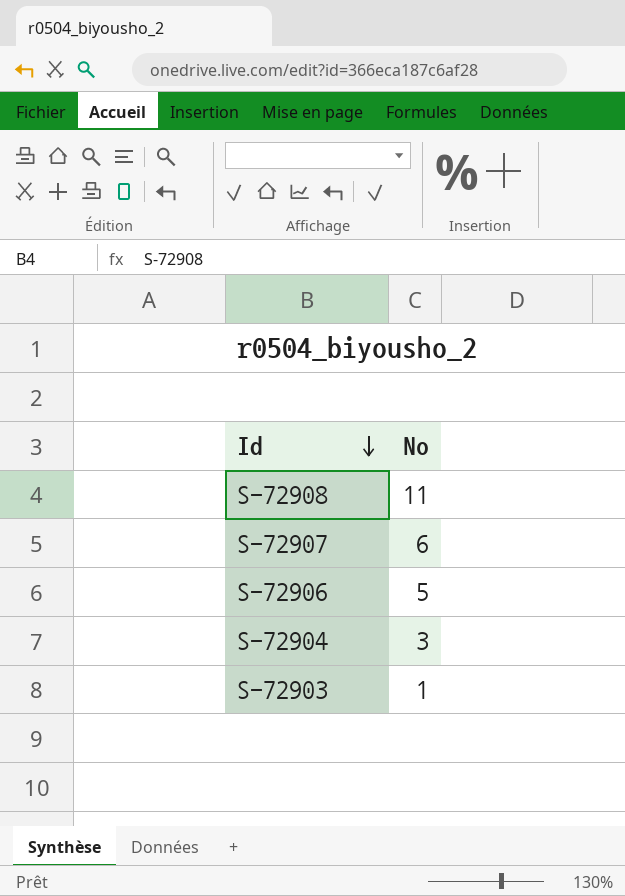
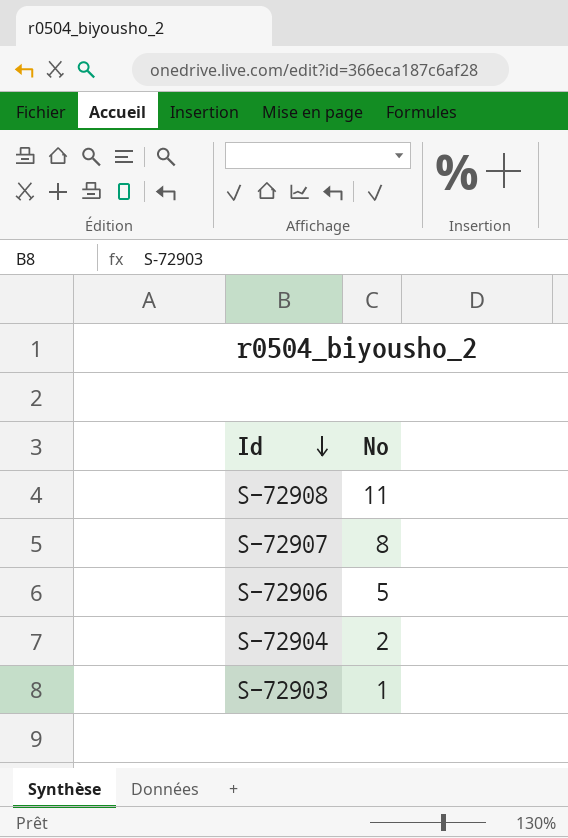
S-72907 | No: 6 -> 8
S-72904 | No: 3 -> 2

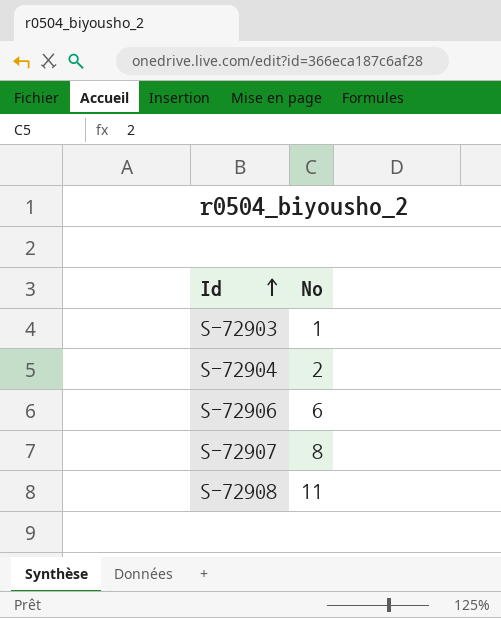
row order: Id descending -> Id ascending
S-72906 | No: 5 -> 6

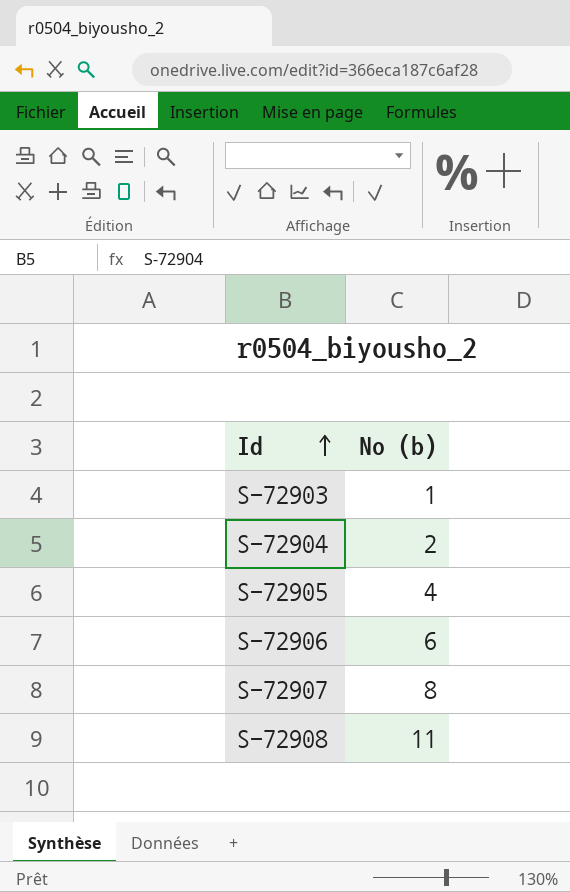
column name: No -> No (b)
row S-72905: none -> 4

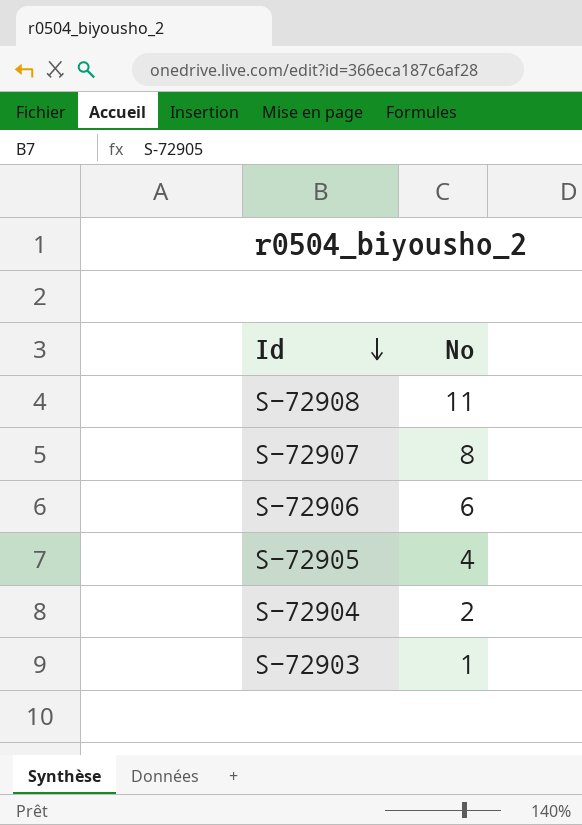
row order: Id ascending -> Id descending
column name: No (b) -> No

